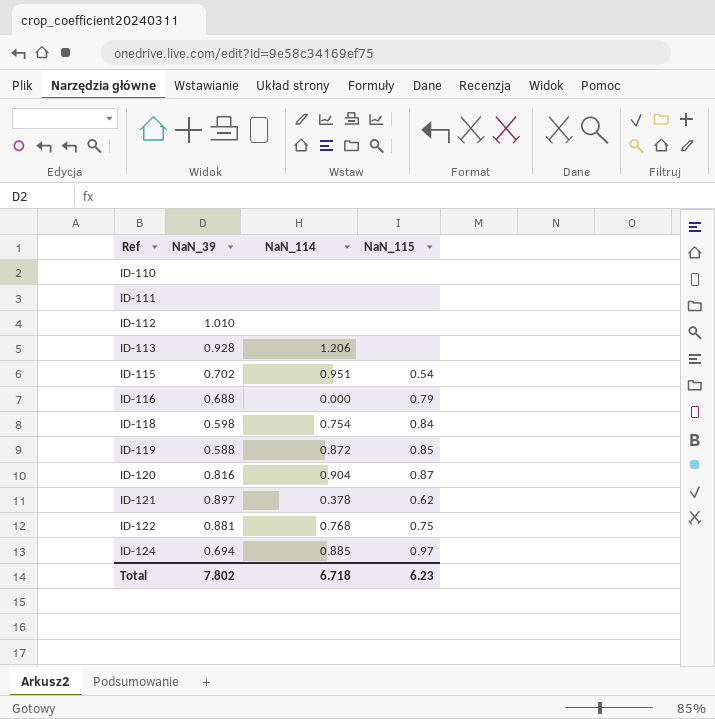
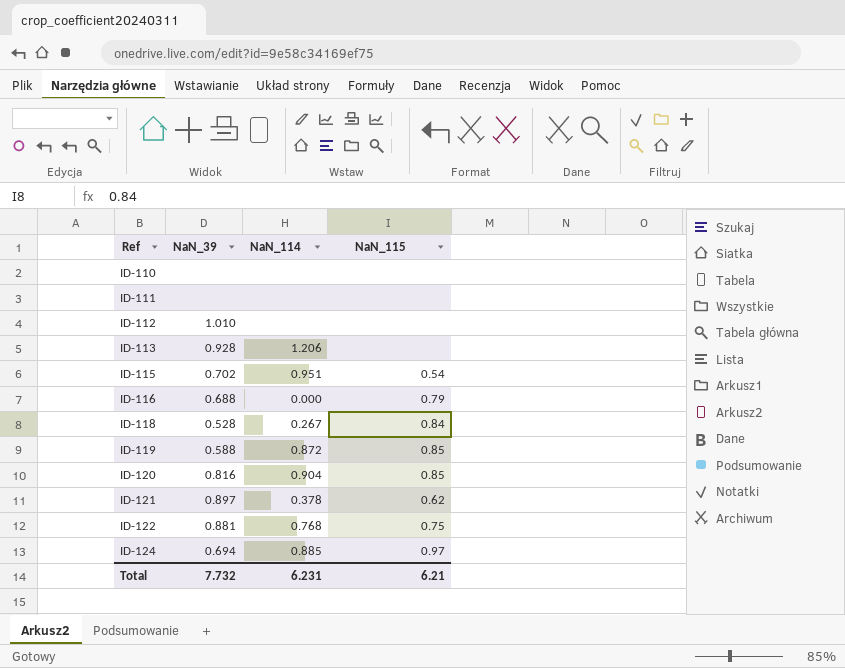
ID-118 | NaN_39: 0.598 -> 0.528
ID-118 | NaN_114: 0.754 -> 0.267
ID-120 | NaN_115: 0.87 -> 0.85
Total | NaN_39: 7.802 -> 7.732
Total | NaN_114: 6.718 -> 6.231
Total | NaN_115: 6.23 -> 6.21

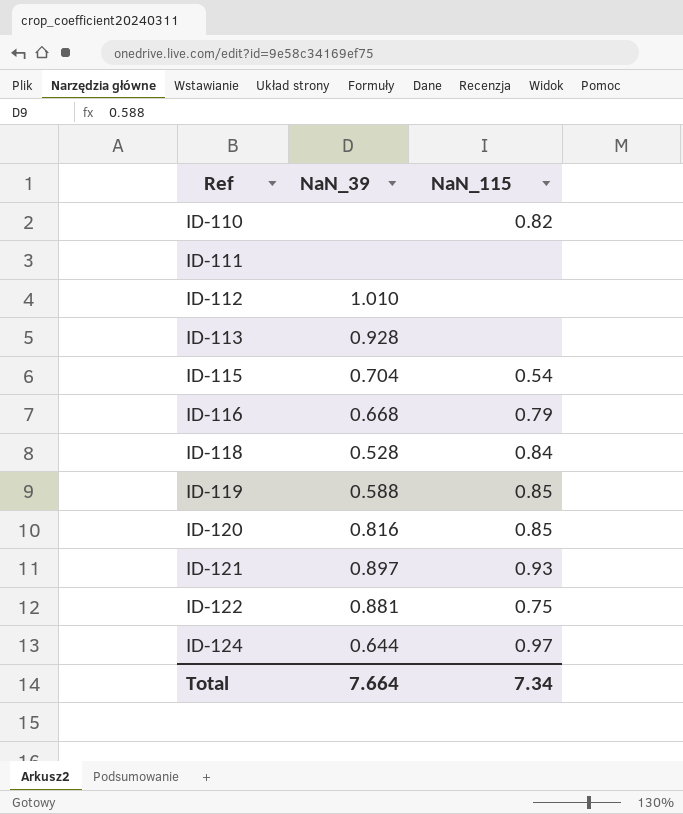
column NaN_114 | position: 3 -> none
ID-110 | NaN_115: none -> 0.82
ID-115 | NaN_39: 0.702 -> 0.704
ID-116 | NaN_39: 0.688 -> 0.668
ID-121 | NaN_115: 0.62 -> 0.93
ID-124 | NaN_39: 0.694 -> 0.644
Total | NaN_39: 7.732 -> 7.664
Total | NaN_115: 6.21 -> 7.34

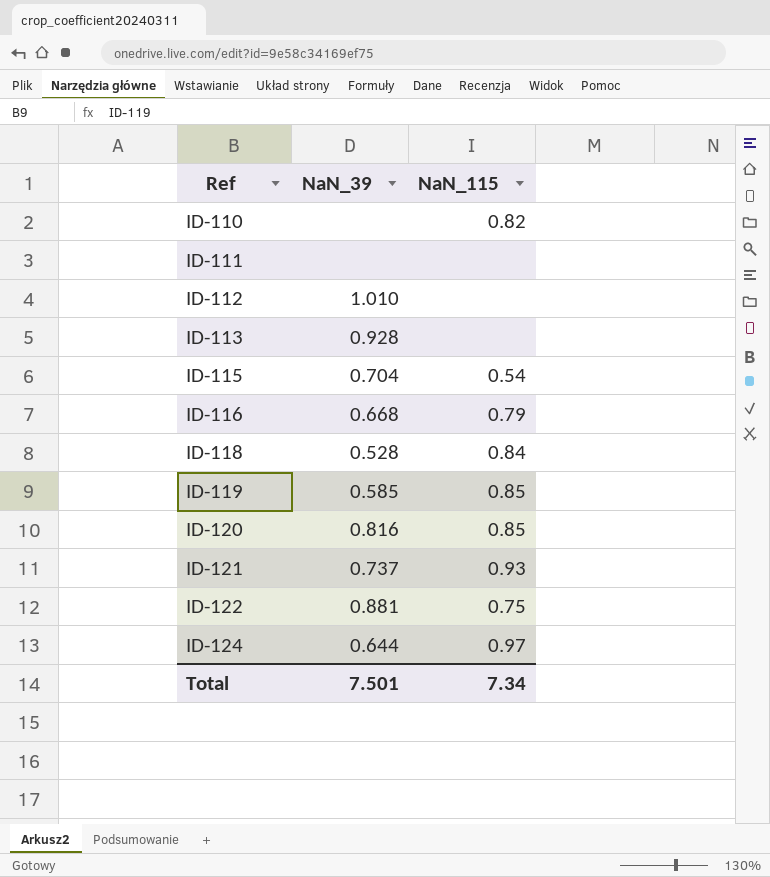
ID-119 | NaN_39: 0.588 -> 0.585
ID-121 | NaN_39: 0.897 -> 0.737
Total | NaN_39: 7.664 -> 7.501

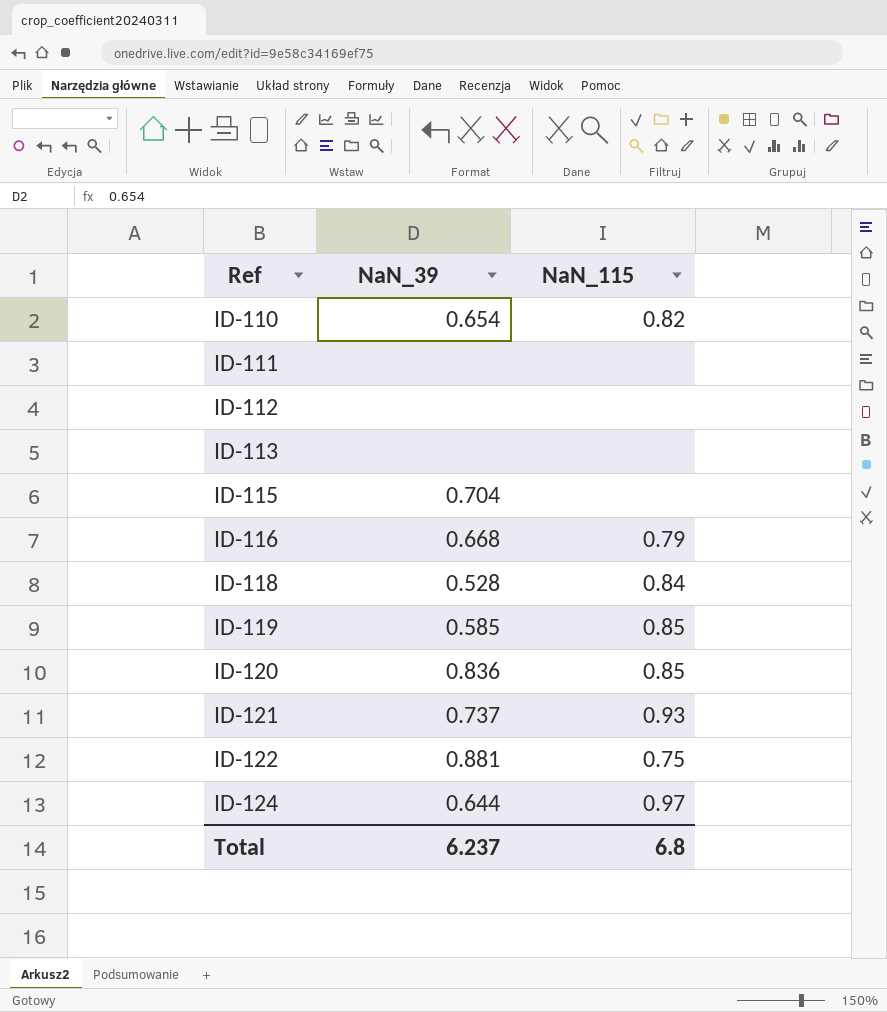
ID-110 | NaN_39: none -> 0.654
ID-112 | NaN_39: 1.010 -> none
ID-113 | NaN_39: 0.928 -> none
ID-115 | NaN_115: 0.54 -> none
ID-120 | NaN_39: 0.816 -> 0.836
Total | NaN_39: 7.501 -> 6.237
Total | NaN_115: 7.34 -> 6.8

